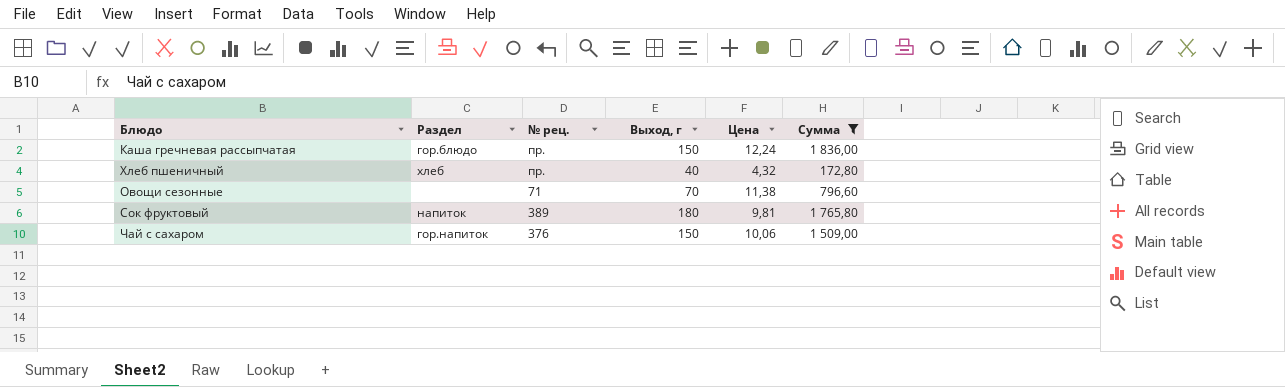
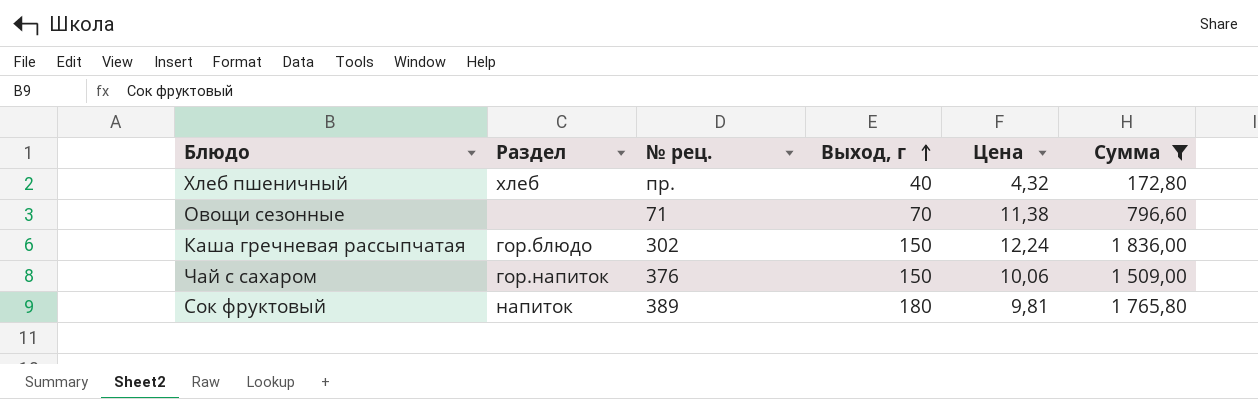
row order: none -> Выход, г ascending
Каша гречневая рассыпчатая | № рец.: пр. -> 302

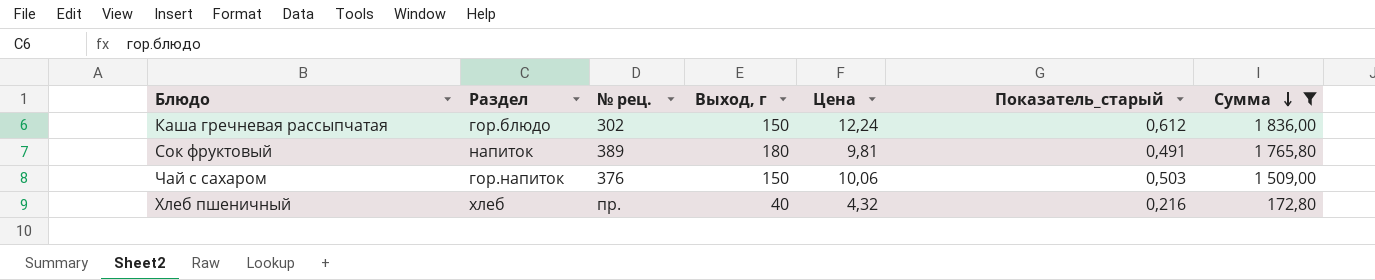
row order: Выход, г ascending -> Сумма descending
column Показатель_старый | formula: none -> [Цена] * 0,05
row Овощи сезонные: none | 71 | 70 | 11,38 | 796,60 -> none

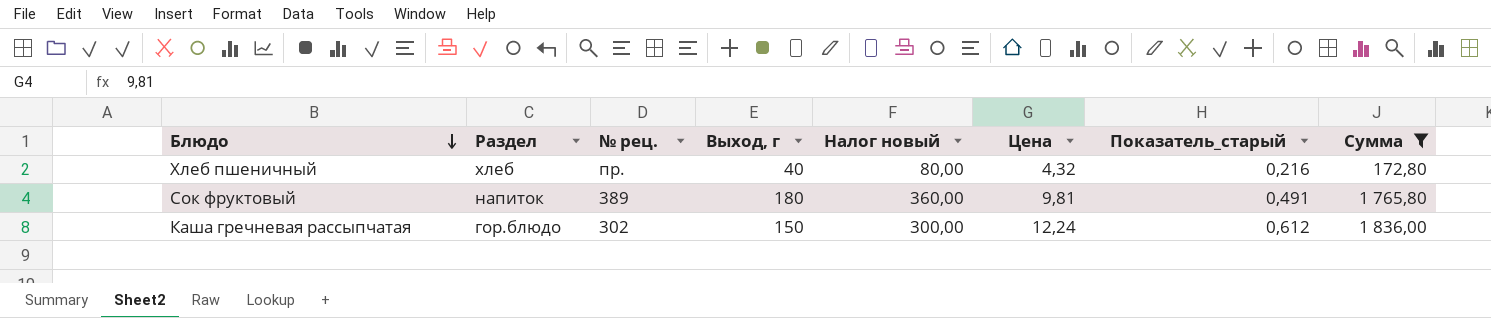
row order: Сумма descending -> Блюдо descending
column Налог новый | formula: none -> [Выход, г] * 2
row Чай с сахаром: гор.напиток | 376 | 150 | 10,06 | 0,503 | 1 509,00 -> none

